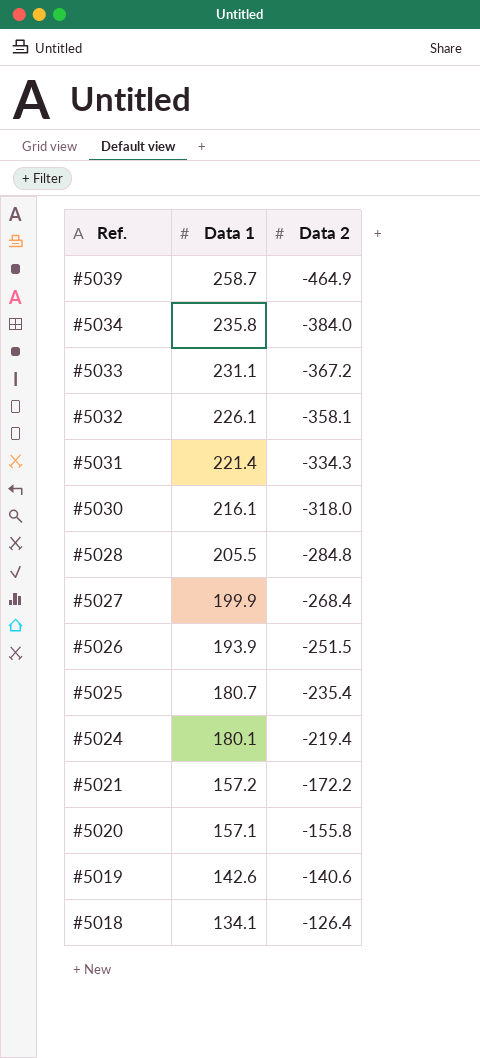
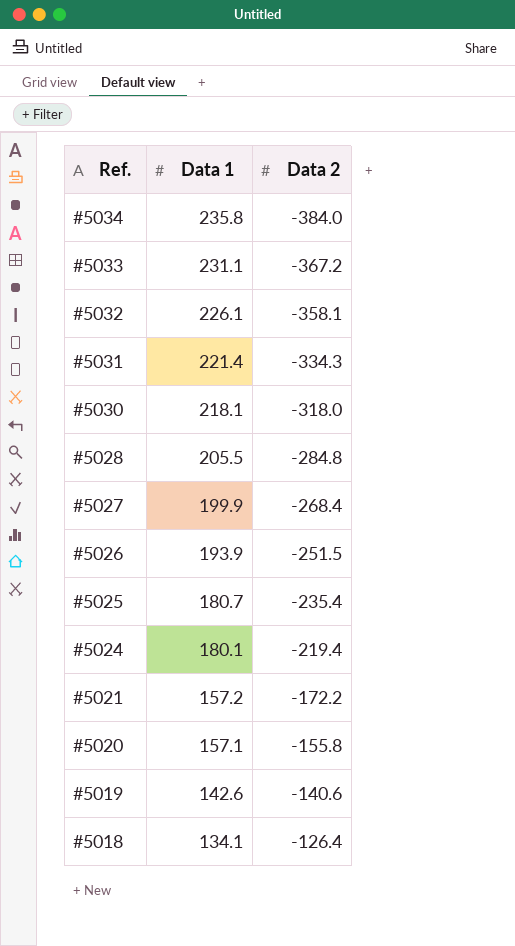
row #5039: 258.7 | -464.9 -> none
#5030 | Data 1: 216.1 -> 218.1

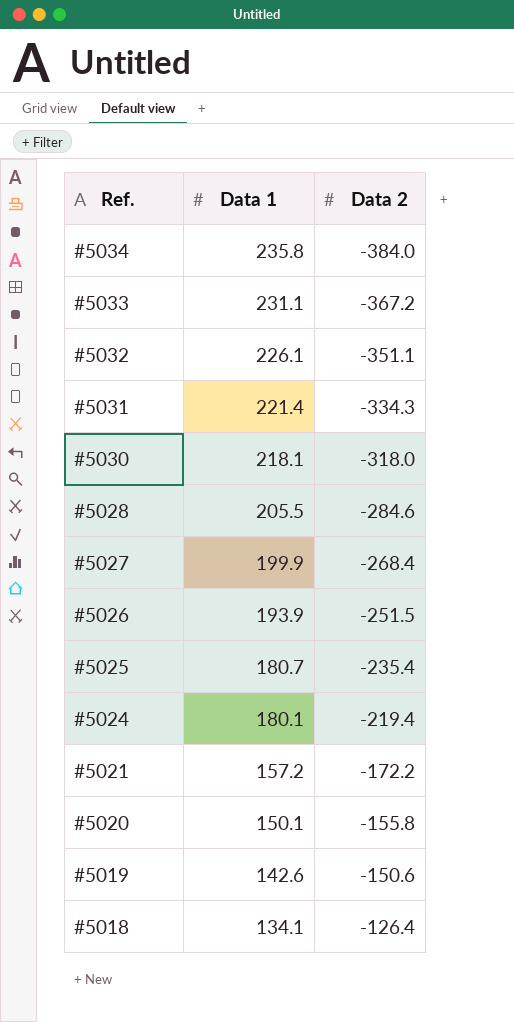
#5032 | Data 2: -358.1 -> -351.1
#5028 | Data 2: -284.8 -> -284.6
#5020 | Data 1: 157.1 -> 150.1
#5019 | Data 2: -140.6 -> -150.6

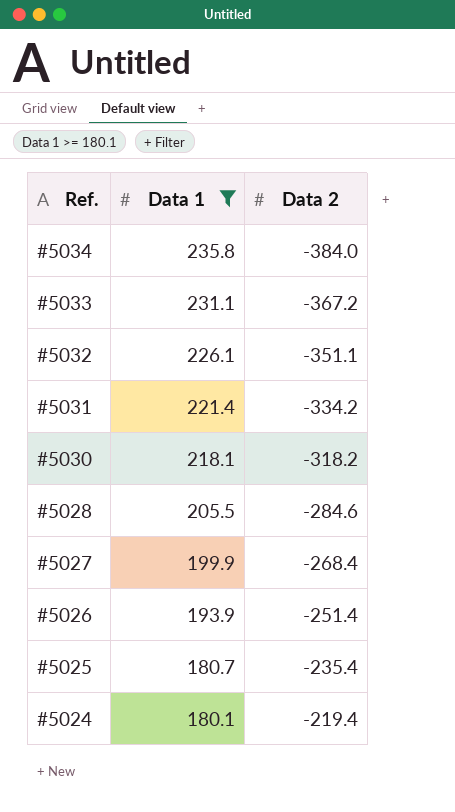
filter: none -> Data 1 >= 180.1
#5031 | Data 2: -334.3 -> -334.2
#5030 | Data 2: -318.0 -> -318.2
#5026 | Data 2: -251.5 -> -251.4

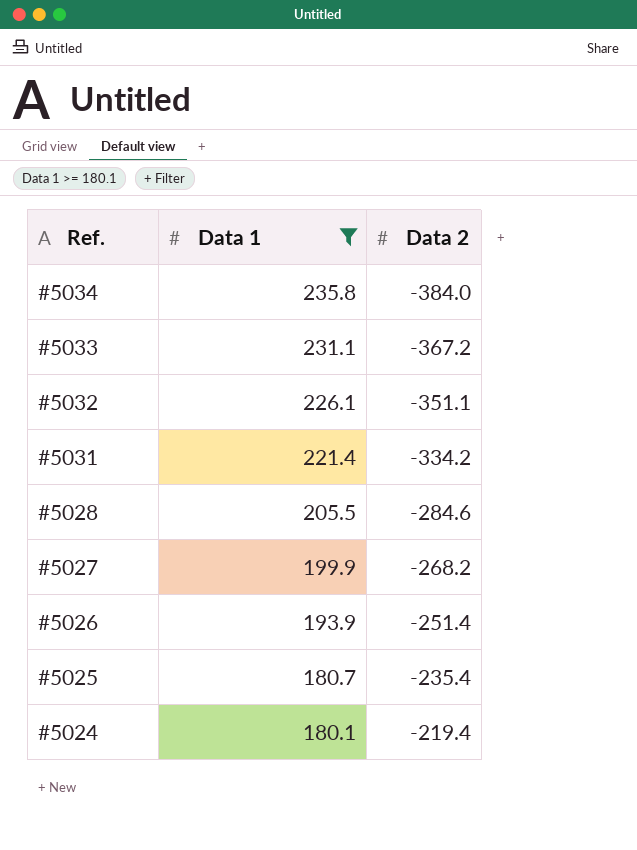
row #5030: 218.1 | -318.2 -> none
#5027 | Data 2: -268.4 -> -268.2

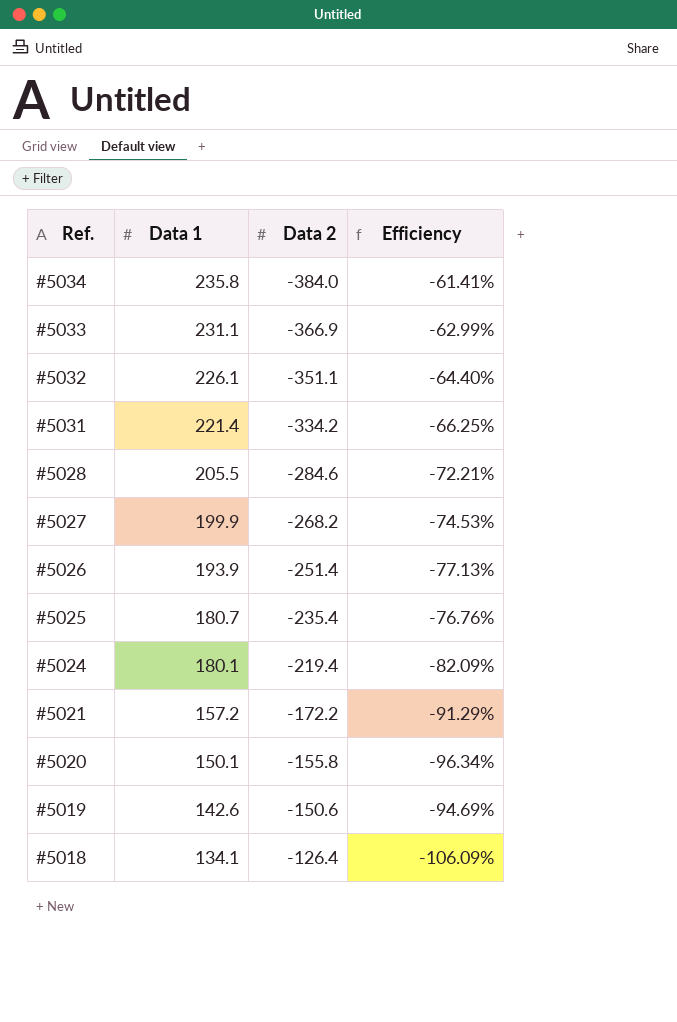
filter: Data 1 >= 180.1 -> none
column Efficiency | formula: none -> [Data 1] / [Data 2]
#5033 | Data 2: -367.2 -> -366.9

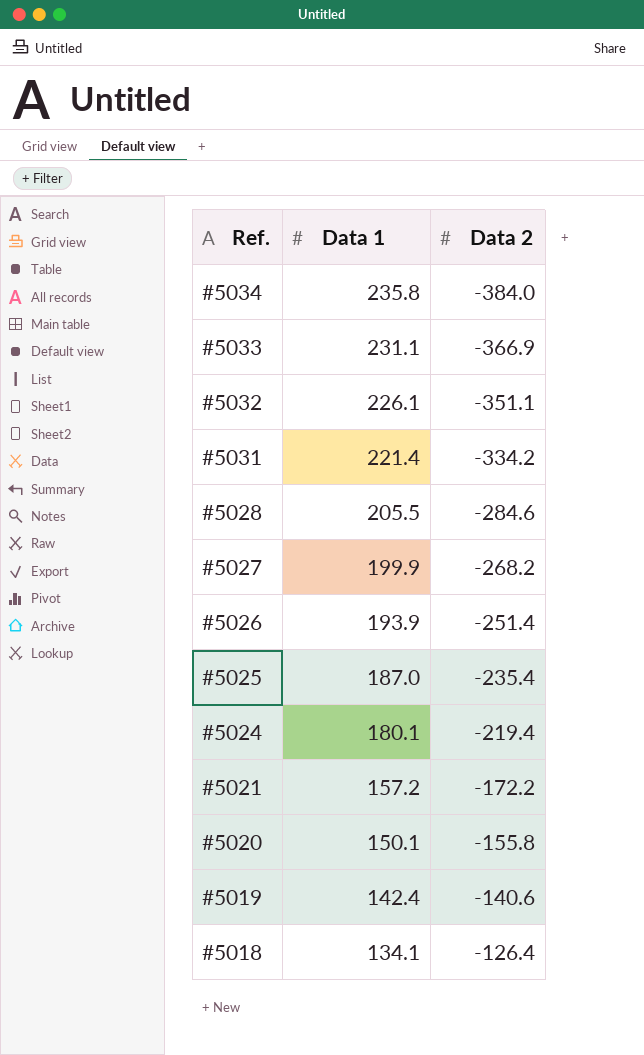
column Efficiency | formula: [Data 1] / [Data 2] -> none
#5025 | Data 1: 180.7 -> 187.0
#5019 | Data 1: 142.6 -> 142.4
#5019 | Data 2: -150.6 -> -140.6

